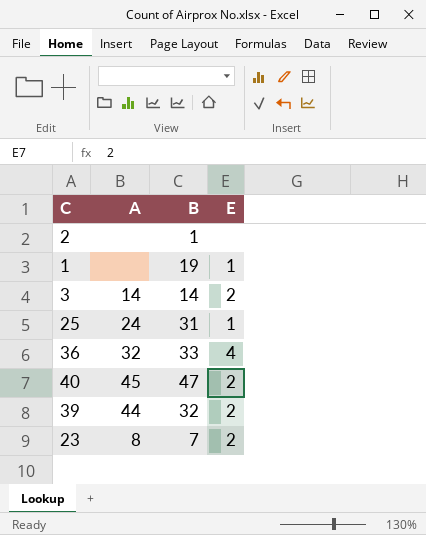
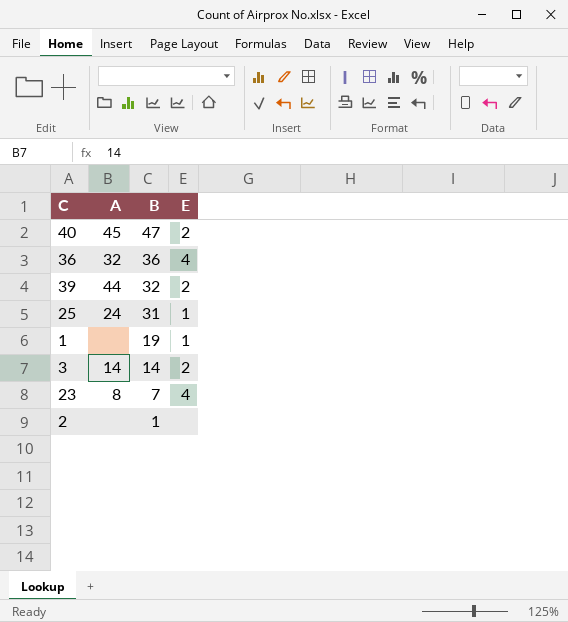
row order: none -> B descending
36 | B: 33 -> 36
23 | E: 2 -> 4

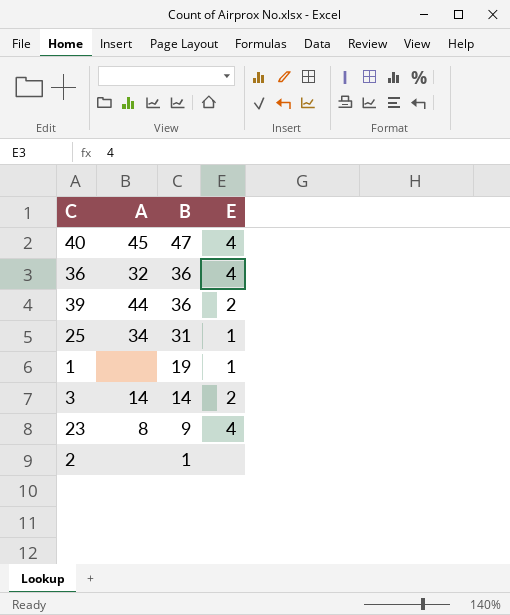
40 | E: 2 -> 4
39 | B: 32 -> 36
25 | A: 24 -> 34
23 | B: 7 -> 9

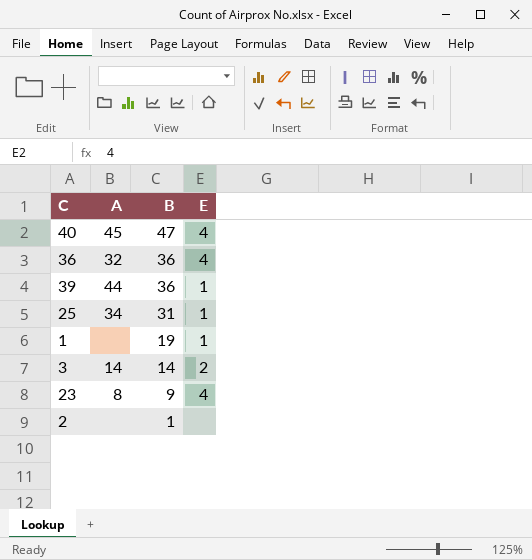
39 | E: 2 -> 1

